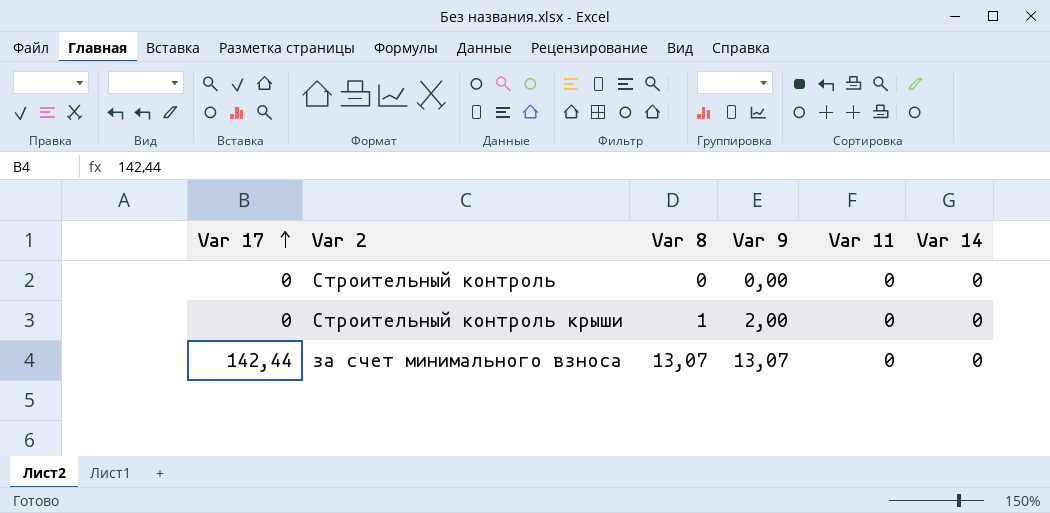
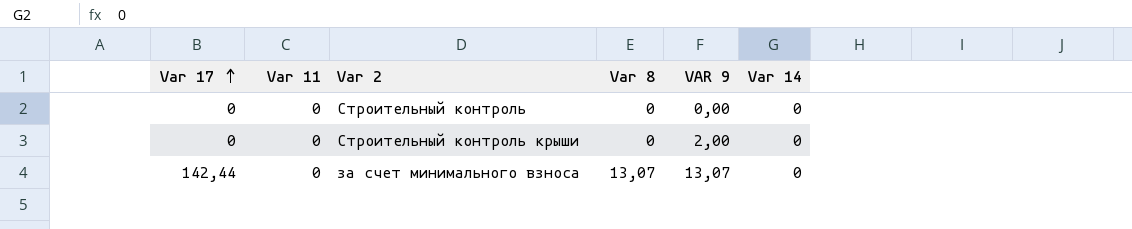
column Var 11 | position: 5 -> 2
column name: Var 9 -> VAR 9
Строительный контроль крыши | Var 8: 1 -> 0

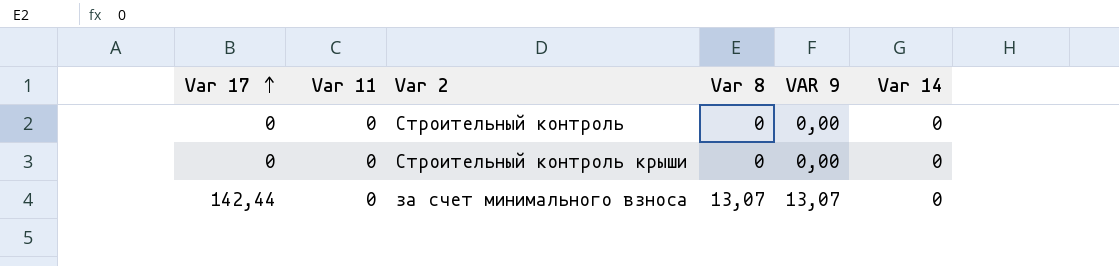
Строительный контроль крыши | VAR 9: 2,00 -> 0,00

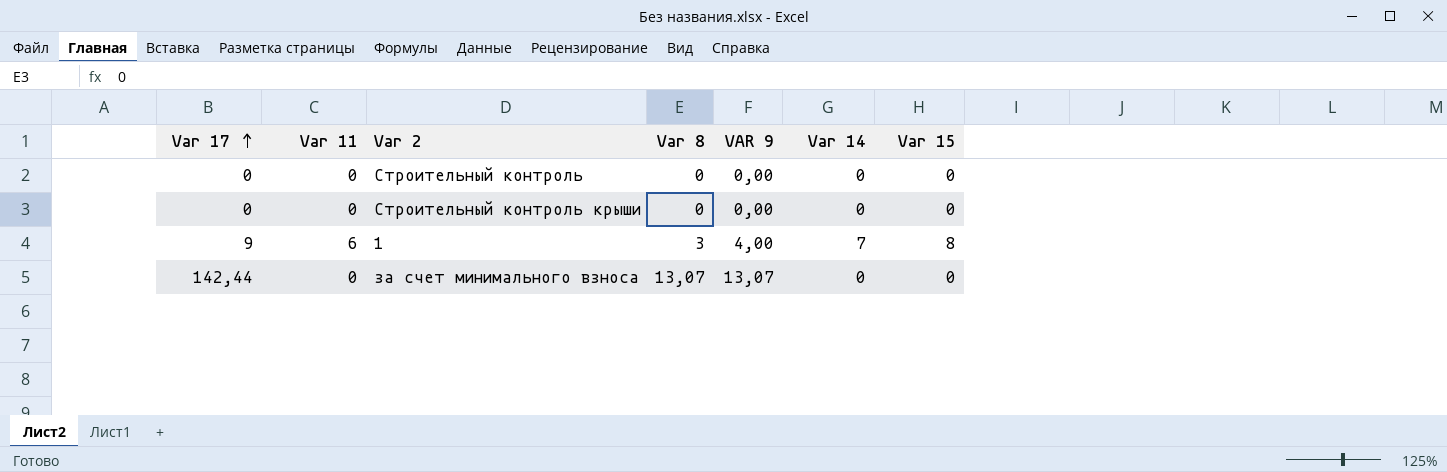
column Var 15 | position: none -> 7
row 1: none -> 9 | 6 | 3 | 4,00 | 7 | 8

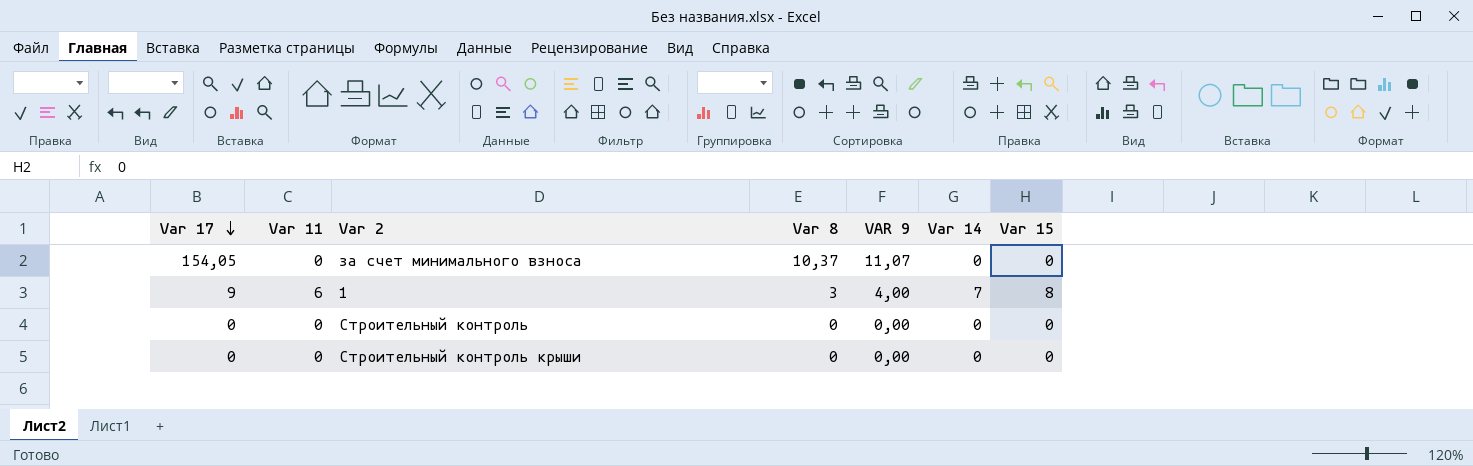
row order: Var 17 ascending -> Var 17 descending
за счет минимального взноса | Var 17: 142,44 -> 154,05
за счет минимального взноса | Var 8: 13,07 -> 10,37
за счет минимального взноса | VAR 9: 13,07 -> 11,07

